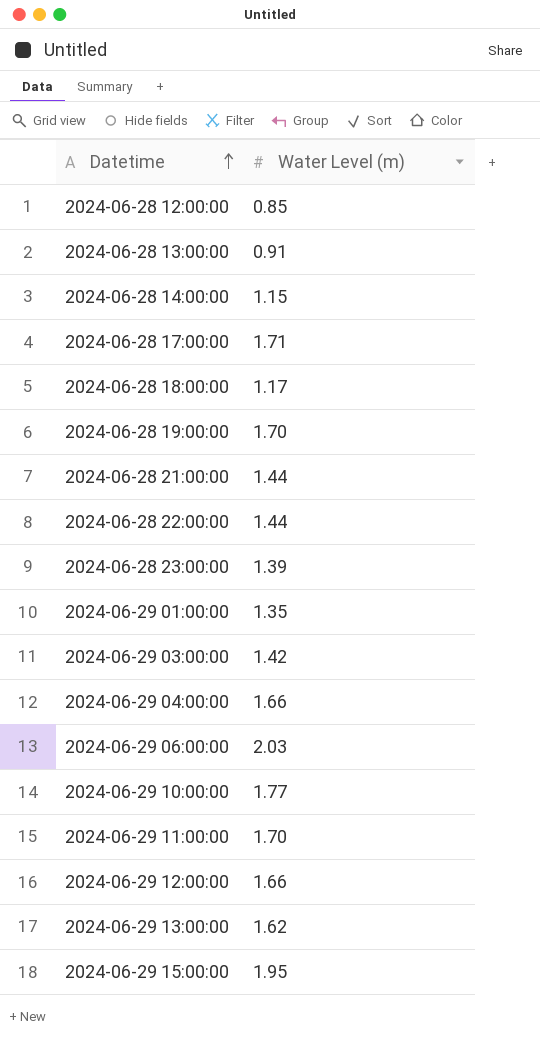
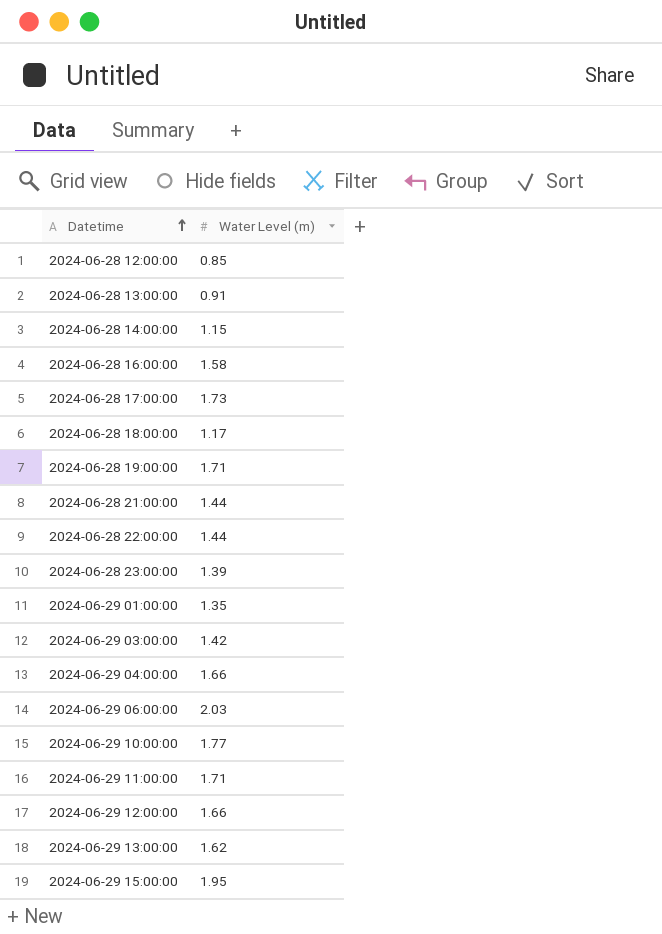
row 2024-06-28 16:00:00: none -> 1.58
2024-06-28 17:00:00 | Water Level (m): 1.71 -> 1.73
2024-06-28 19:00:00 | Water Level (m): 1.70 -> 1.71
2024-06-29 11:00:00 | Water Level (m): 1.70 -> 1.71

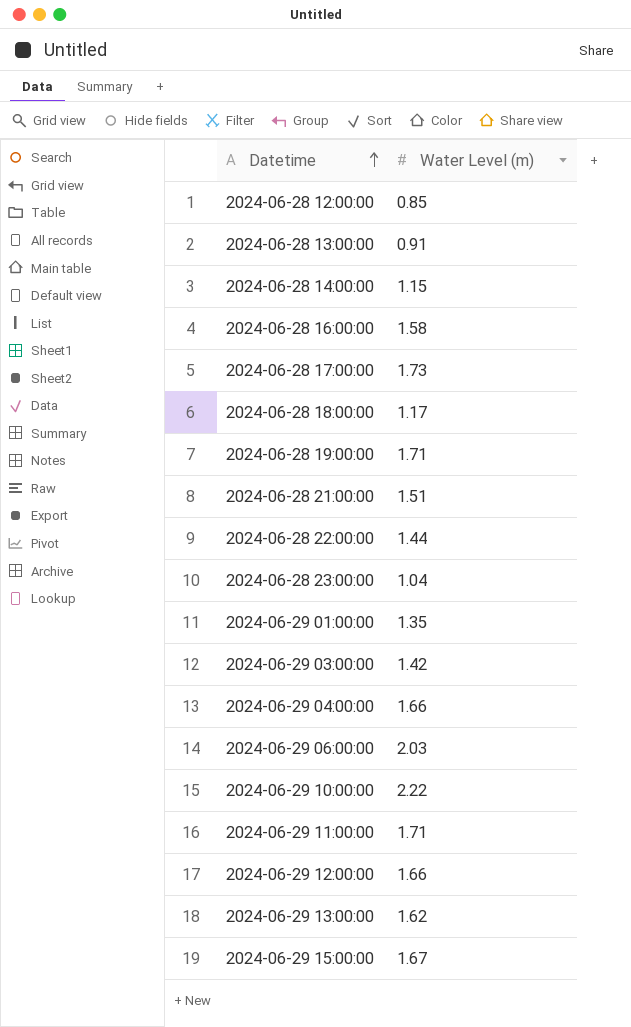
2024-06-28 21:00:00 | Water Level (m): 1.44 -> 1.51
2024-06-28 23:00:00 | Water Level (m): 1.39 -> 1.04
2024-06-29 10:00:00 | Water Level (m): 1.77 -> 2.22
2024-06-29 15:00:00 | Water Level (m): 1.95 -> 1.67

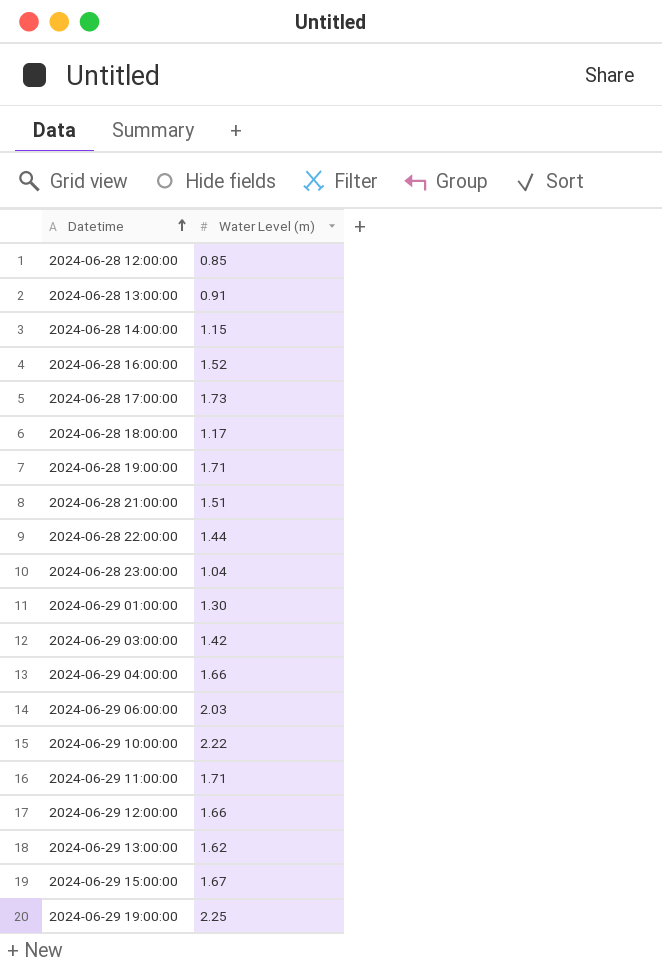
2024-06-28 16:00:00 | Water Level (m): 1.58 -> 1.52
2024-06-29 01:00:00 | Water Level (m): 1.35 -> 1.30
row 2024-06-29 19:00:00: none -> 2.25

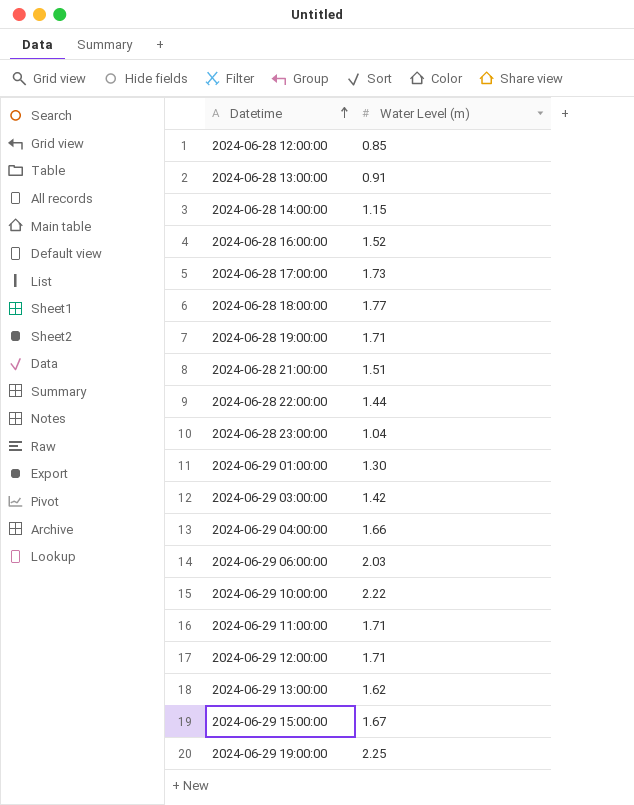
2024-06-28 18:00:00 | Water Level (m): 1.17 -> 1.77
2024-06-29 12:00:00 | Water Level (m): 1.66 -> 1.71

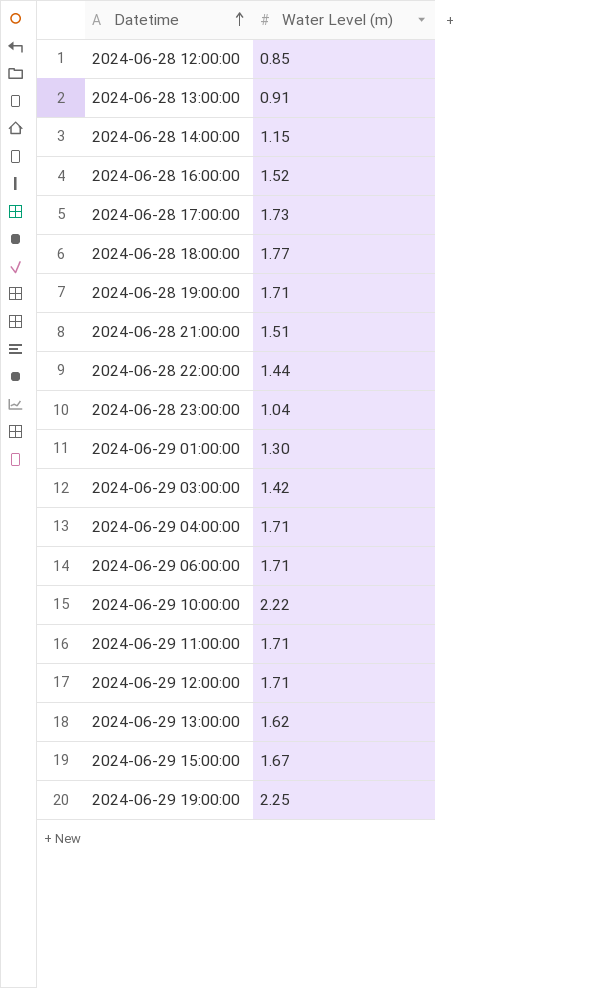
2024-06-29 04:00:00 | Water Level (m): 1.66 -> 1.71
2024-06-29 06:00:00 | Water Level (m): 2.03 -> 1.71

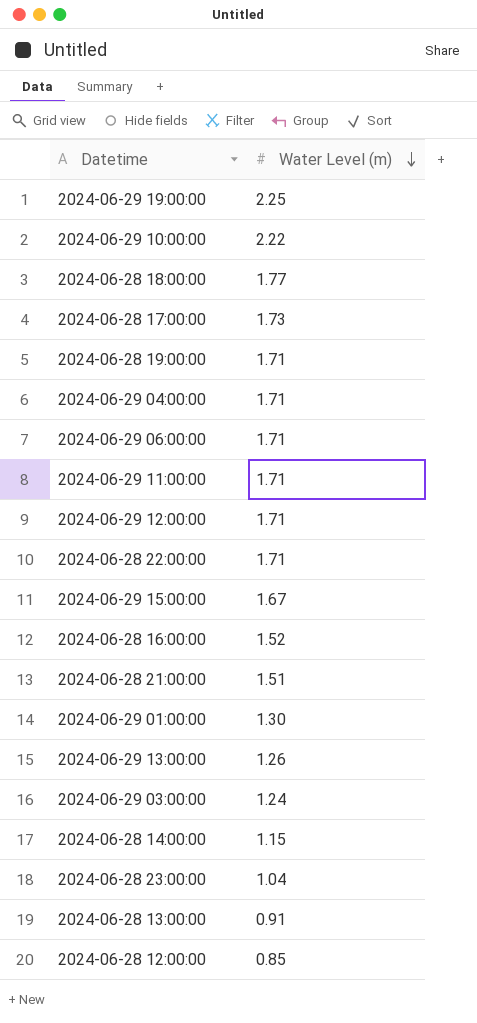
row order: Datetime ascending -> Water Level (m) descending
2024-06-28 22:00:00 | Water Level (m): 1.44 -> 1.71
2024-06-29 13:00:00 | Water Level (m): 1.62 -> 1.26
2024-06-29 03:00:00 | Water Level (m): 1.42 -> 1.24

